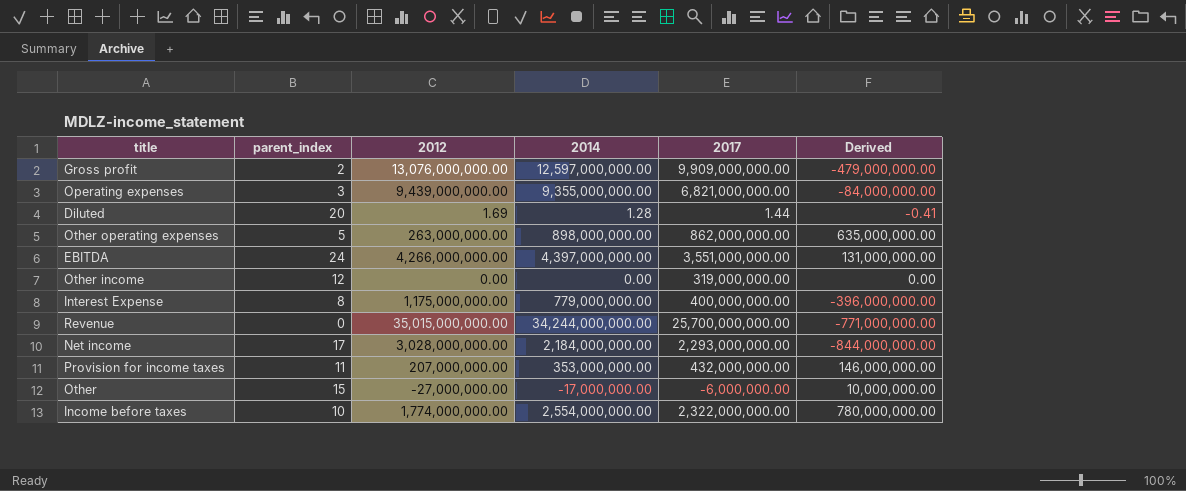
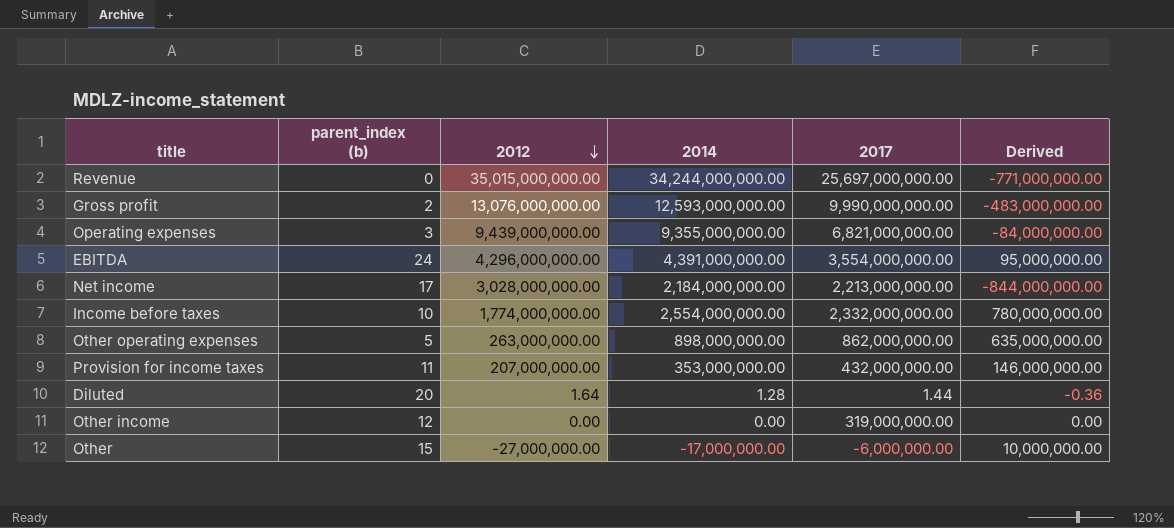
row order: none -> 2012 descending
column name: parent_index -> parent_index (b)
row Interest Expense: 8 | 1,175,000,000.00 | 779,000,000.00 | 400,000,000.00 | -396,000,000.00 -> none
Revenue | 2017: 25,700,000,000.00 -> 25,697,000,000.00
Gross profit | 2014: 12,597,000,000.00 -> 12,593,000,000.00
Gross profit | 2017: 9,909,000,000.00 -> 9,990,000,000.00
Gross profit | Derived: -479,000,000.00 -> -483,000,000.00
EBITDA | 2012: 4,266,000,000.00 -> 4,296,000,000.00
EBITDA | 2014: 4,397,000,000.00 -> 4,391,000,000.00
EBITDA | 2017: 3,551,000,000.00 -> 3,554,000,000.00
EBITDA | Derived: 131,000,000.00 -> 95,000,000.00
Net income | 2017: 2,293,000,000.00 -> 2,213,000,000.00
Income before taxes | 2017: 2,322,000,000.00 -> 2,332,000,000.00
Diluted | 2012: 1.69 -> 1.64
Diluted | Derived: -0.41 -> -0.36

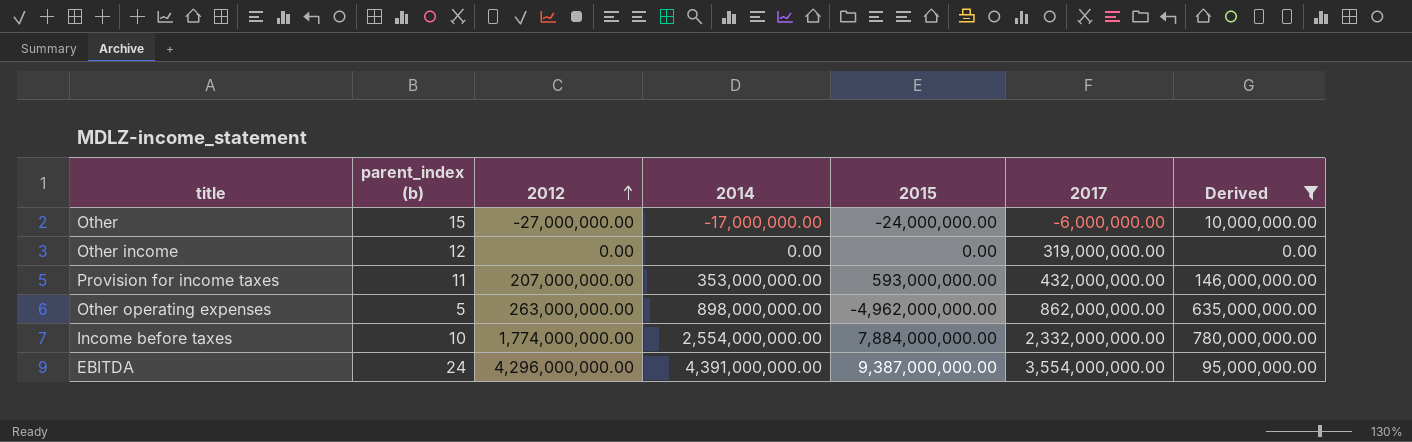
filter: none -> Derived >= 0.00
row order: 2012 descending -> 2012 ascending
column 2015 | position: none -> 5

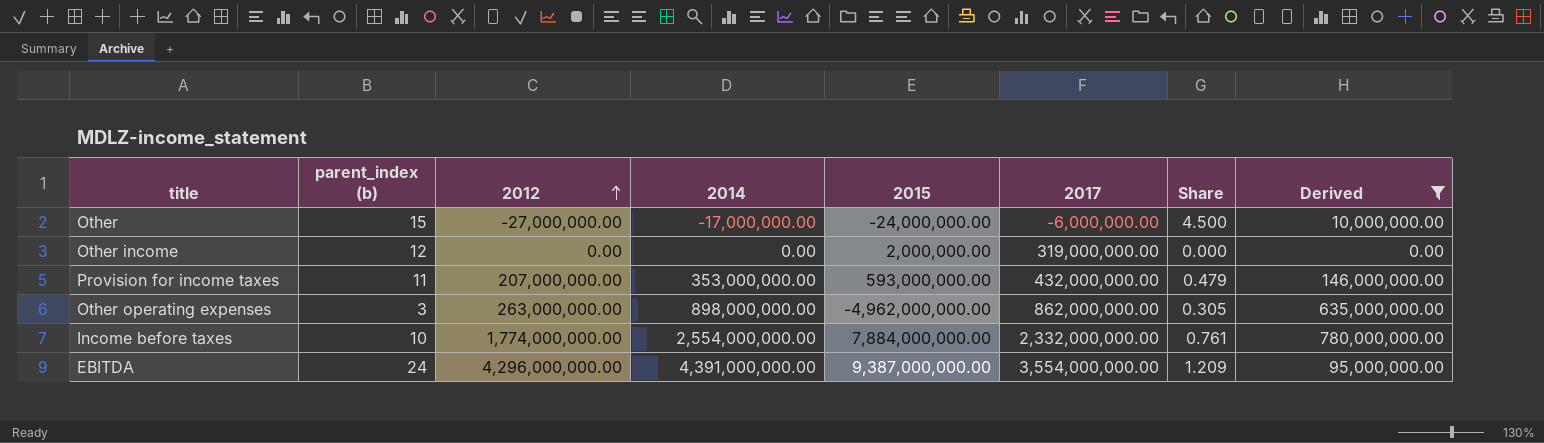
column Share | formula: none -> [2012] / [2017]
Other income | 2015: 0.00 -> 2,000,000.00
Other operating expenses | parent_index (b): 5 -> 3

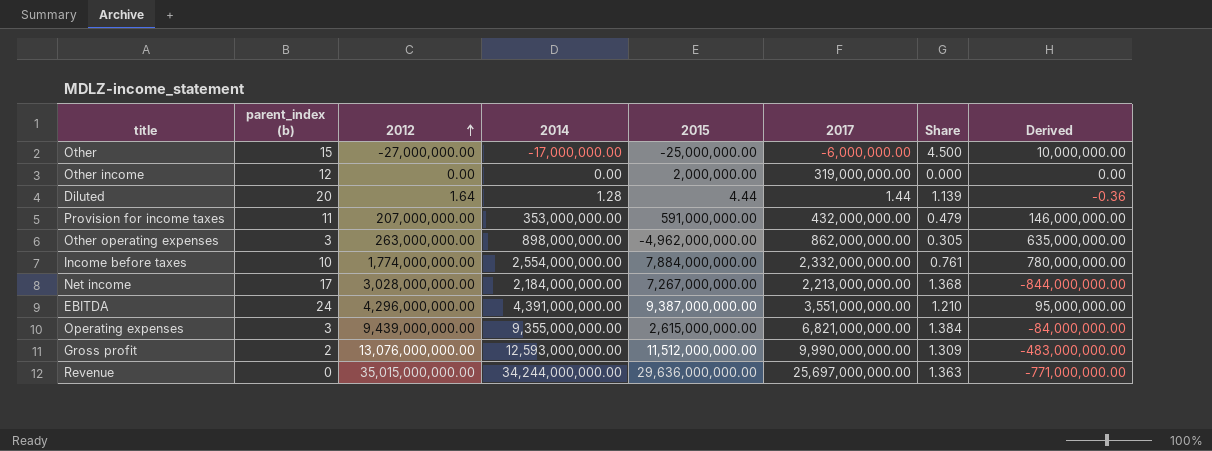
filter: Derived >= 0.00 -> none
Other | 2015: -24,000,000.00 -> -25,000,000.00
Provision for income taxes | 2015: 593,000,000.00 -> 591,000,000.00
EBITDA | 2017: 3,554,000,000.00 -> 3,551,000,000.00
EBITDA | Share: 1.209 -> 1.210

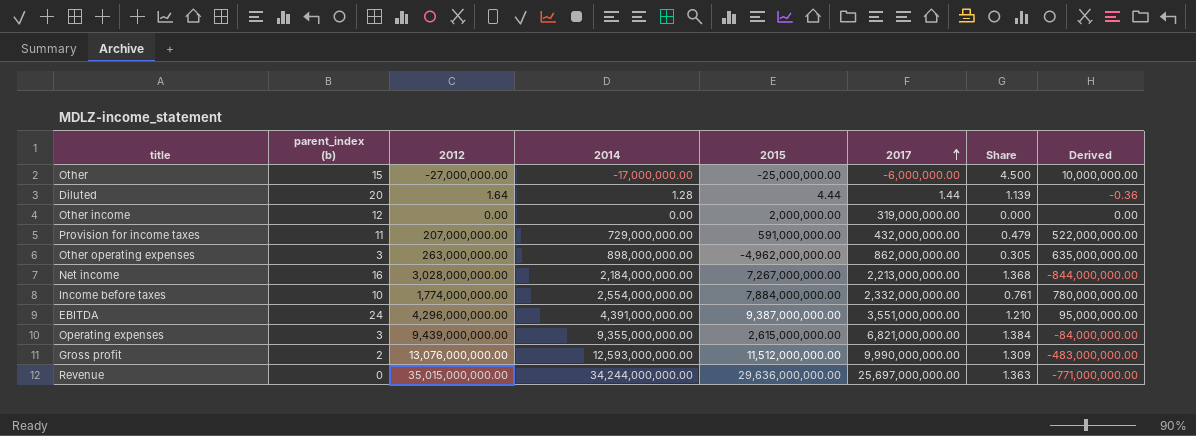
row order: 2012 ascending -> 2017 ascending
Provision for income taxes | 2014: 353,000,000.00 -> 729,000,000.00
Provision for income taxes | Derived: 146,000,000.00 -> 522,000,000.00
Net income | parent_index (b): 17 -> 16

